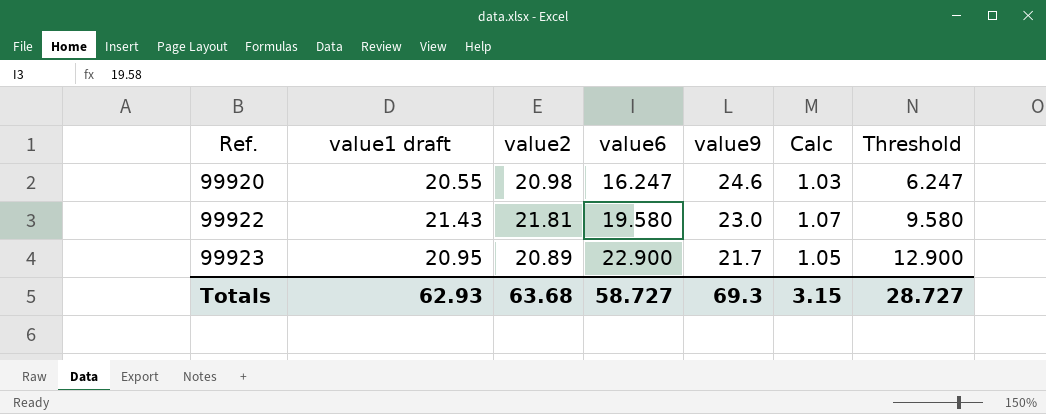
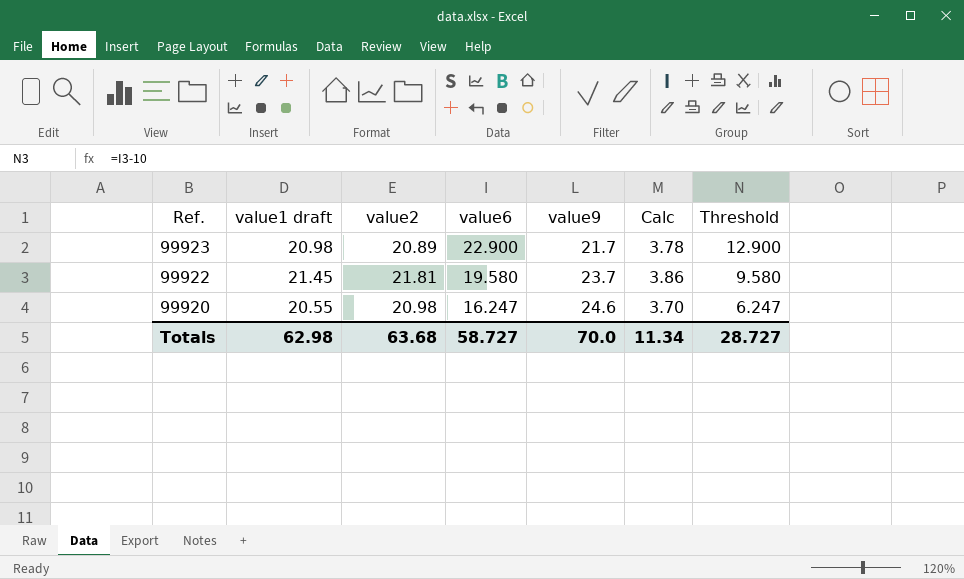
row order: Ref. ascending -> Ref. descending
column Calc | formula: [value1 draft] * 0.05 -> [value1 draft] * 0.18
99923 | value1 draft: 20.95 -> 20.98
99922 | value1 draft: 21.43 -> 21.45
99922 | value9: 23.0 -> 23.7
Totals | value1 draft: 62.93 -> 62.98
Totals | value9: 69.3 -> 70.0
Totals | Calc: 3.15 -> 11.34

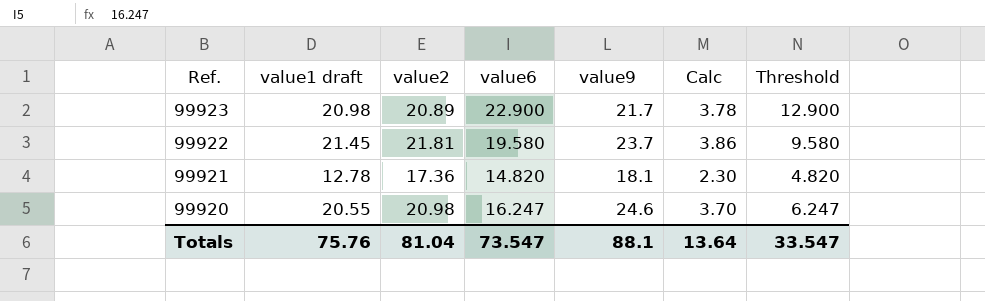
row 99921: none -> 12.78 | 17.36 | 14.820 | 18.1 | 2.30 | 4.820
Totals | value1 draft: 62.98 -> 75.76
Totals | value2: 63.68 -> 81.04
Totals | value6: 58.727 -> 73.547
Totals | value9: 70.0 -> 88.1
Totals | Calc: 11.34 -> 13.64
Totals | Threshold: 28.727 -> 33.547

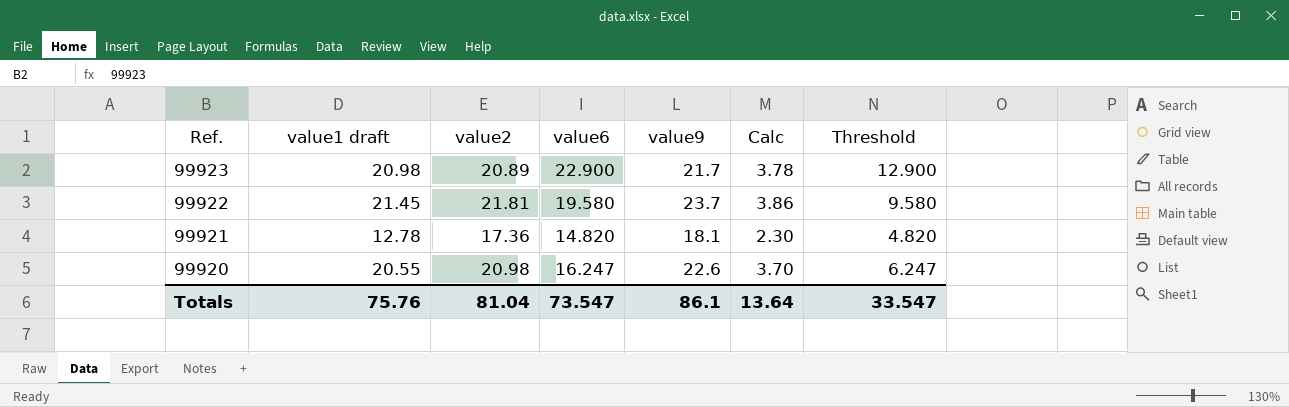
99920 | value9: 24.6 -> 22.6
Totals | value9: 88.1 -> 86.1

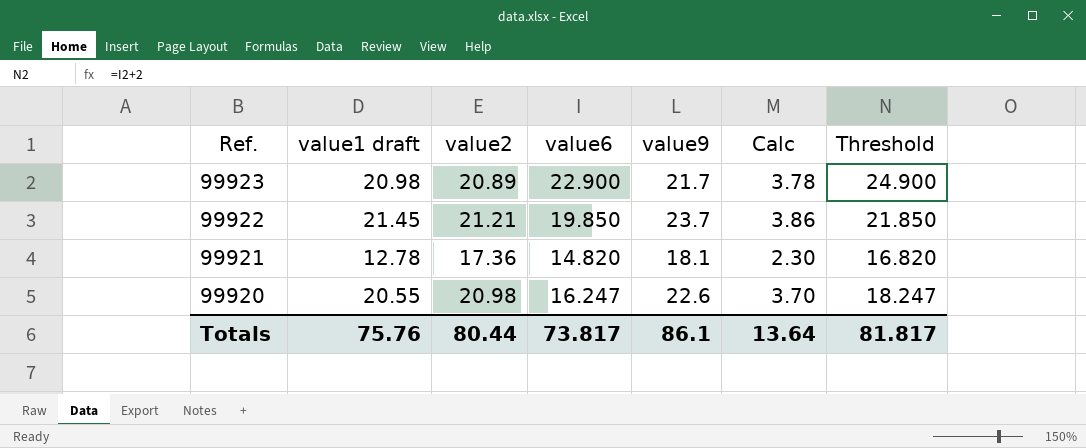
column Threshold | formula: [value6] - 10 -> [value6] + 2
99922 | value2: 21.81 -> 21.21
99922 | value6: 19.580 -> 19.850
Totals | value2: 81.04 -> 80.44
Totals | value6: 73.547 -> 73.817
Totals | Threshold: 33.547 -> 81.817

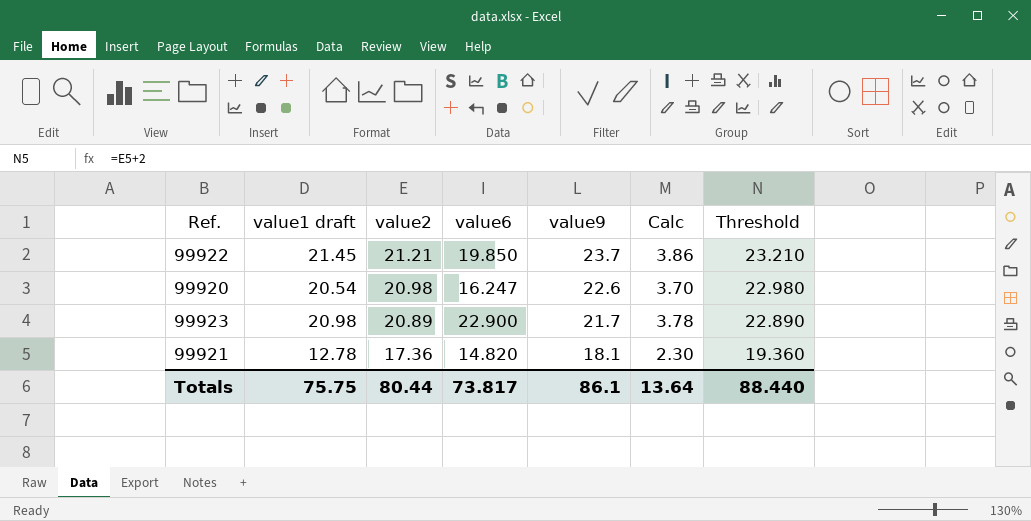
row order: Ref. descending -> value2 descending
column Threshold | formula: [value6] + 2 -> [value2] + 2
99920 | value1 draft: 20.55 -> 20.54
Totals | value1 draft: 75.76 -> 75.75
Totals | Threshold: 81.817 -> 88.440

